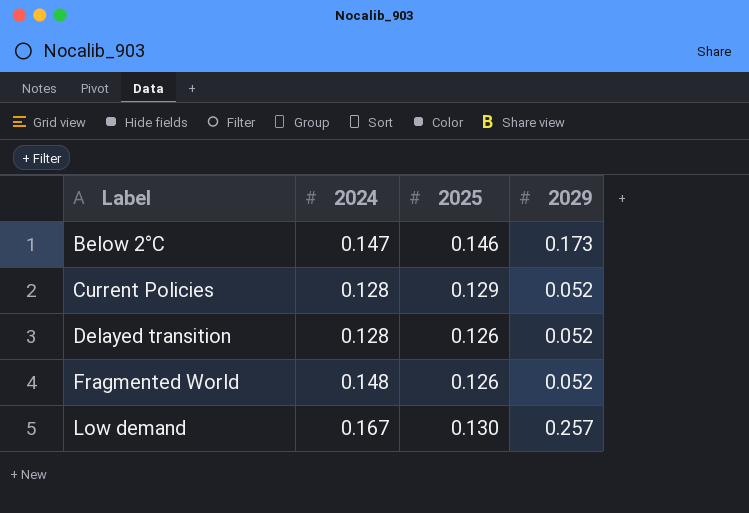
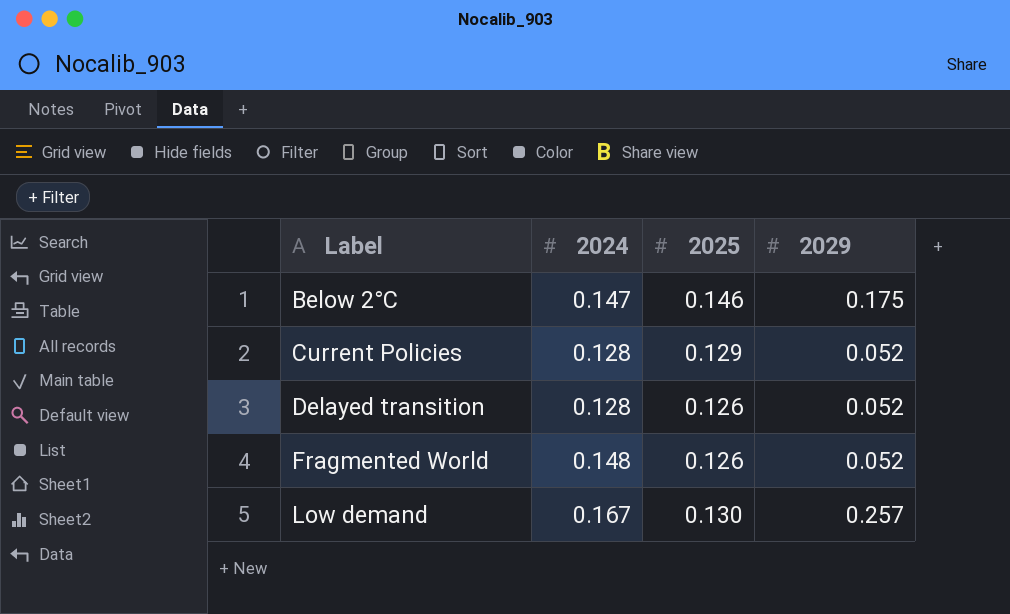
Below 2°C | 2029: 0.173 -> 0.175

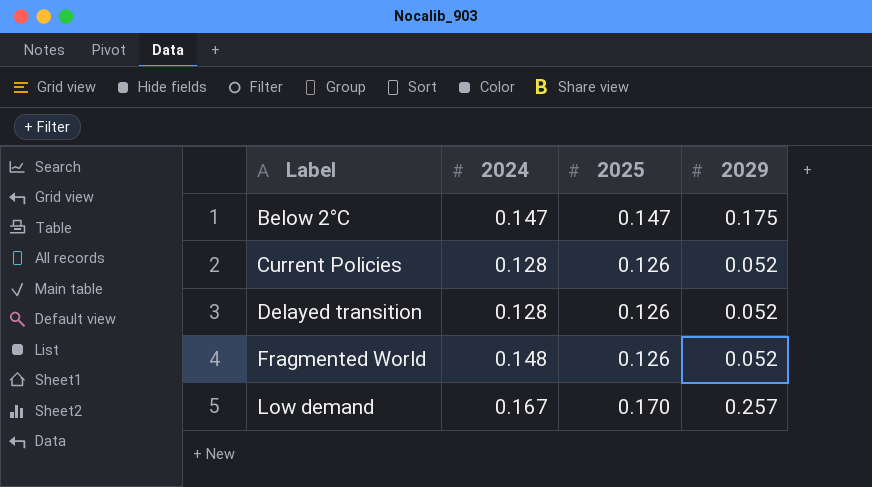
Below 2°C | 2025: 0.146 -> 0.147
Current Policies | 2025: 0.129 -> 0.126
Low demand | 2025: 0.130 -> 0.170

